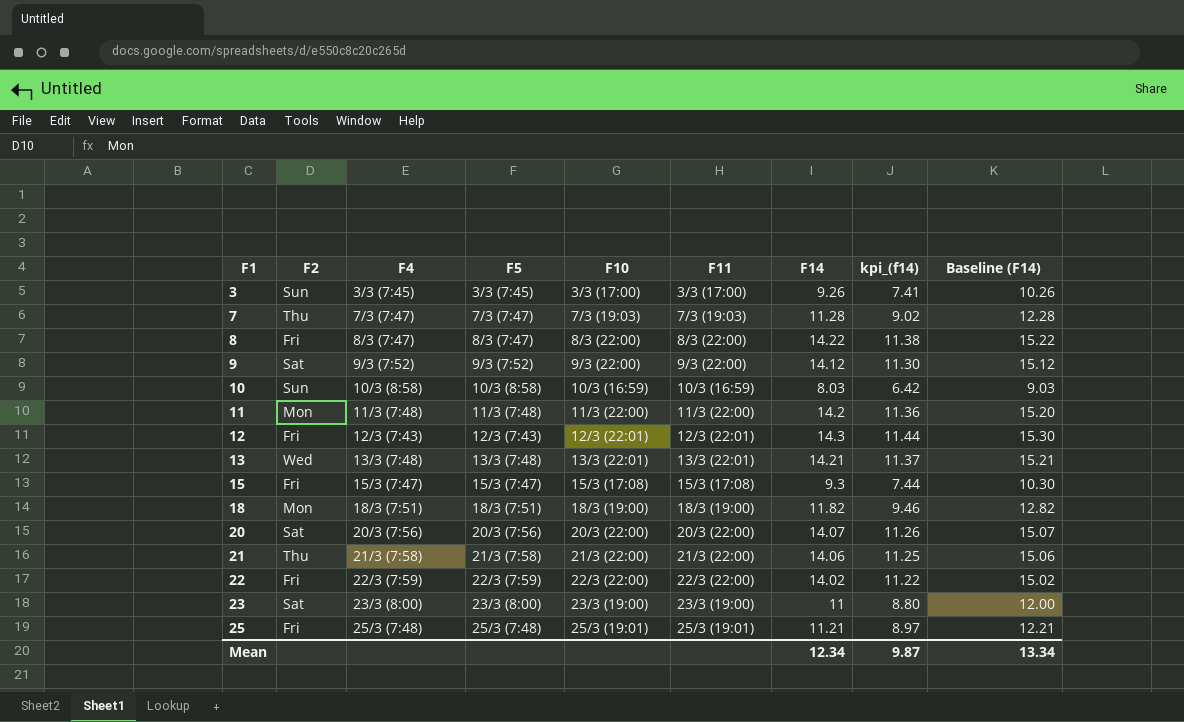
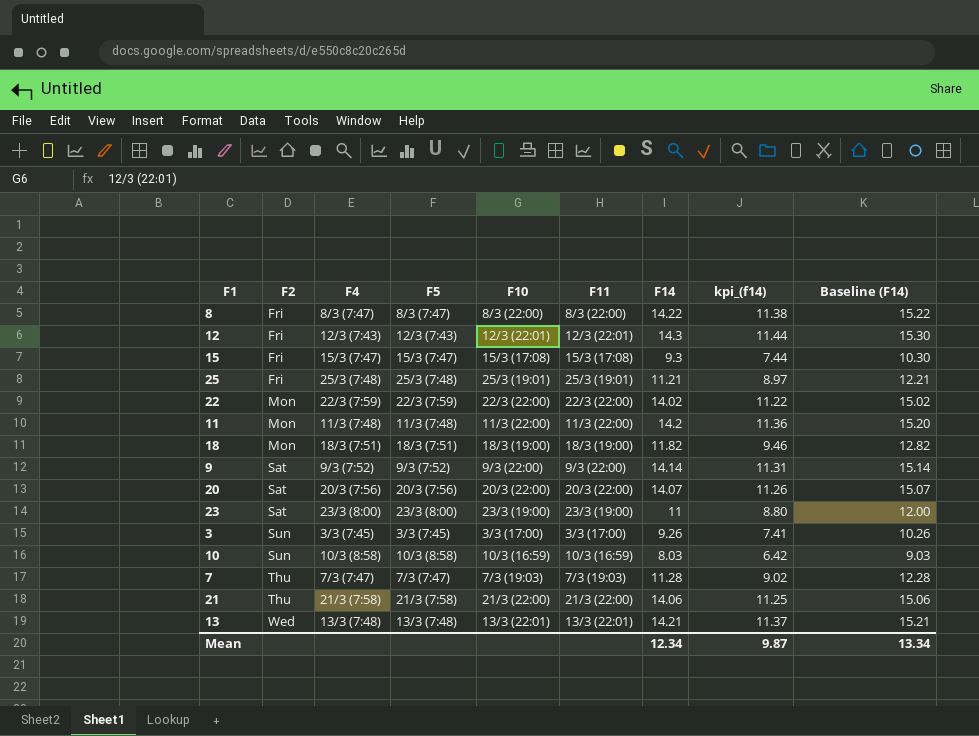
row order: F1 ascending -> F2 ascending
22 | F2: Fri -> Mon
9 | F14: 14.12 -> 14.14
9 | kpi_(f14): 11.30 -> 11.31
9 | Baseline (F14): 15.12 -> 15.14

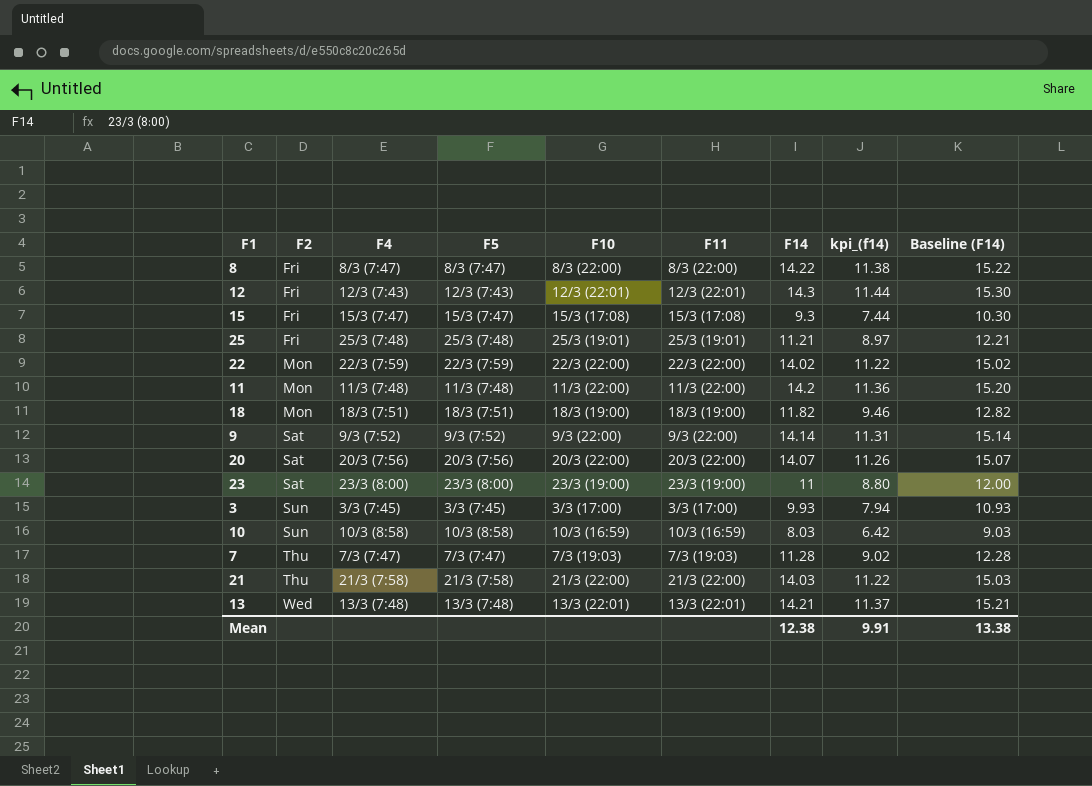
3 | F14: 9.26 -> 9.93
3 | kpi_(f14): 7.41 -> 7.94
3 | Baseline (F14): 10.26 -> 10.93
21 | F14: 14.06 -> 14.03
21 | kpi_(f14): 11.25 -> 11.22
21 | Baseline (F14): 15.06 -> 15.03
Mean | F14: 12.34 -> 12.38
Mean | kpi_(f14): 9.87 -> 9.91
Mean | Baseline (F14): 13.34 -> 13.38

